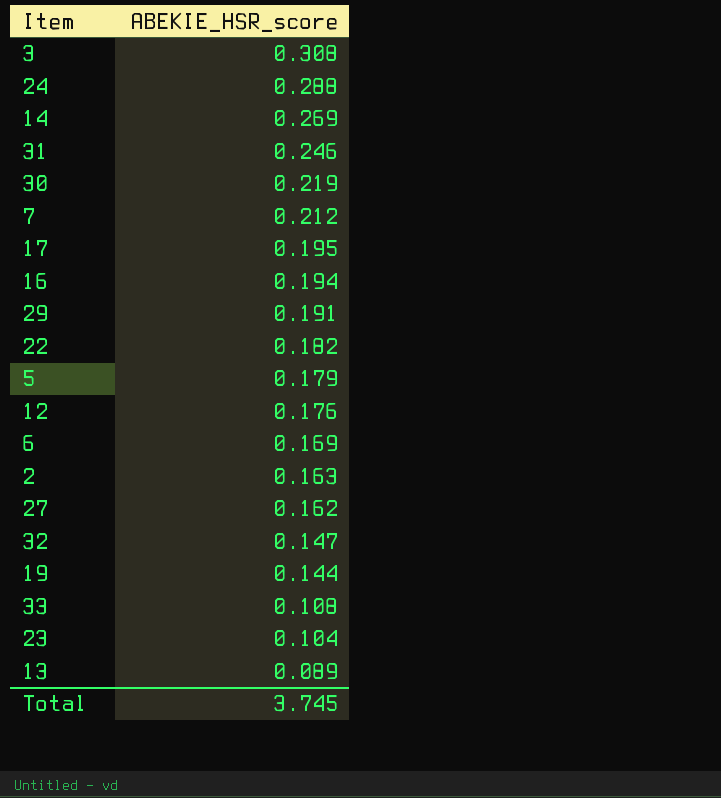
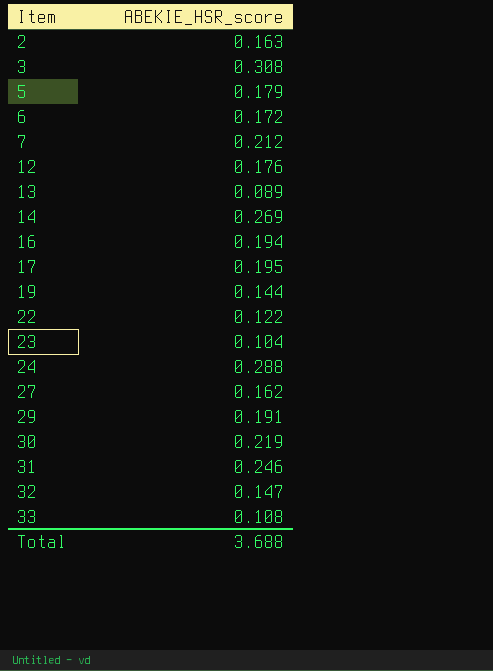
row order: ABEKIE_HSR_score descending -> Item ascending
6 | ABEKIE_HSR_score: 0.169 -> 0.172
22 | ABEKIE_HSR_score: 0.182 -> 0.122
Total | ABEKIE_HSR_score: 3.745 -> 3.688

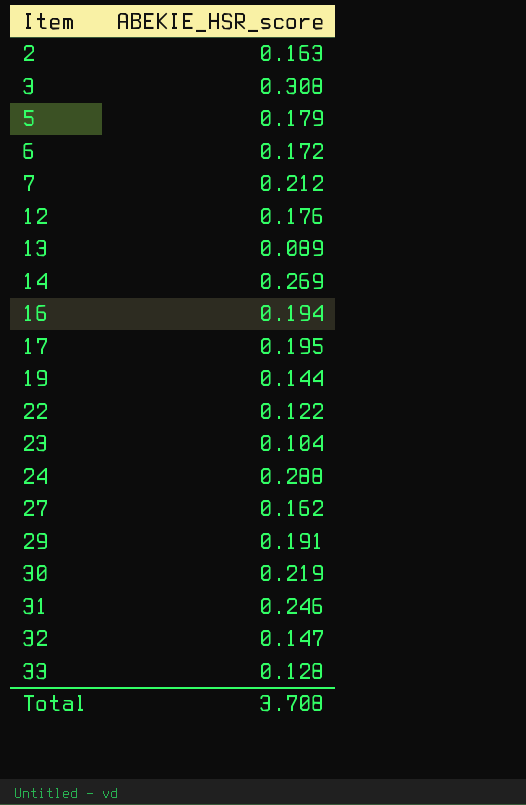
33 | ABEKIE_HSR_score: 0.108 -> 0.128
Total | ABEKIE_HSR_score: 3.688 -> 3.708

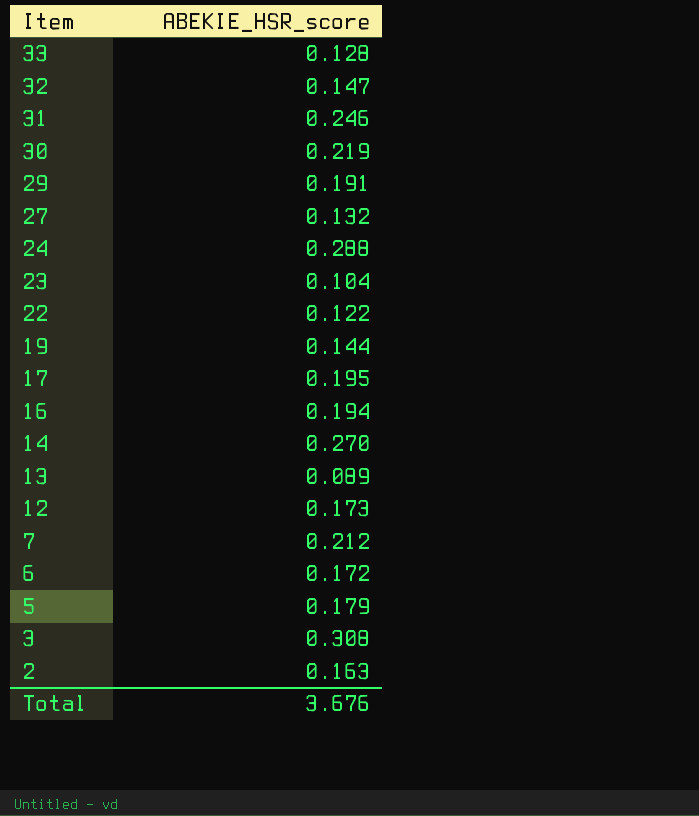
row order: Item ascending -> Item descending
27 | ABEKIE_HSR_score: 0.162 -> 0.132
14 | ABEKIE_HSR_score: 0.269 -> 0.270
12 | ABEKIE_HSR_score: 0.176 -> 0.173
Total | ABEKIE_HSR_score: 3.708 -> 3.676

